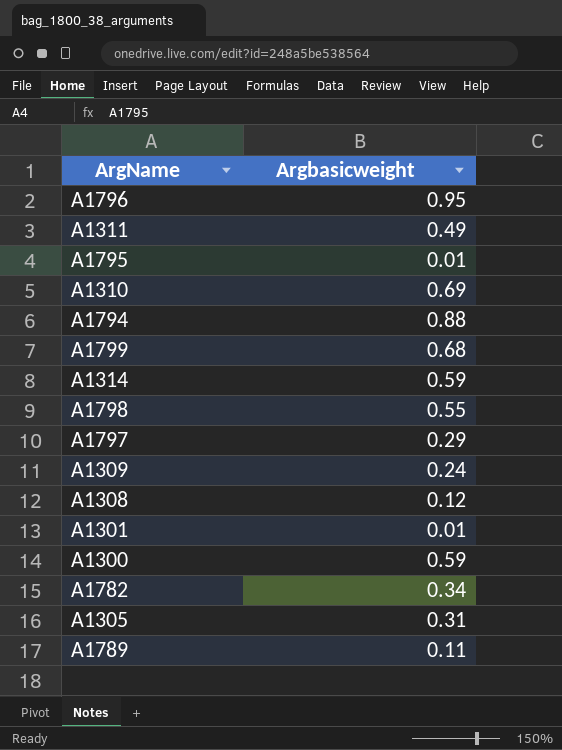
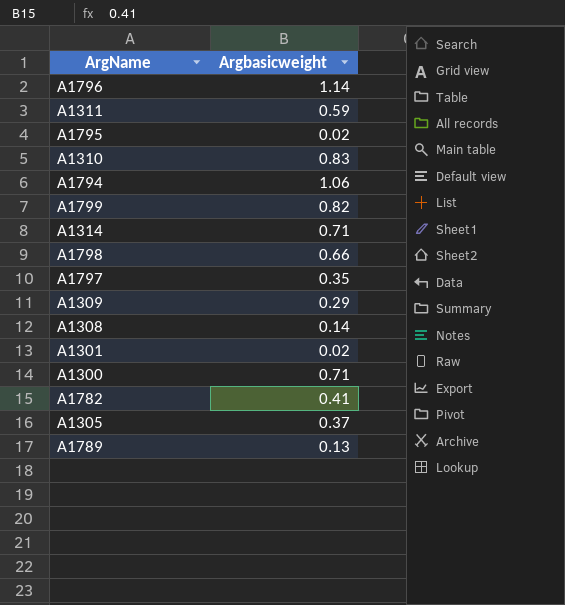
A1796 | Argbasicweight: 0.95 -> 1.14
A1311 | Argbasicweight: 0.49 -> 0.59
A1795 | Argbasicweight: 0.01 -> 0.02
A1310 | Argbasicweight: 0.69 -> 0.83
A1794 | Argbasicweight: 0.88 -> 1.06
A1799 | Argbasicweight: 0.68 -> 0.82
A1314 | Argbasicweight: 0.59 -> 0.71
A1798 | Argbasicweight: 0.55 -> 0.66
A1797 | Argbasicweight: 0.29 -> 0.35
A1309 | Argbasicweight: 0.24 -> 0.29
A1308 | Argbasicweight: 0.12 -> 0.14
A1301 | Argbasicweight: 0.01 -> 0.02
A1300 | Argbasicweight: 0.59 -> 0.71
A1782 | Argbasicweight: 0.34 -> 0.41
A1305 | Argbasicweight: 0.31 -> 0.37
A1789 | Argbasicweight: 0.11 -> 0.13

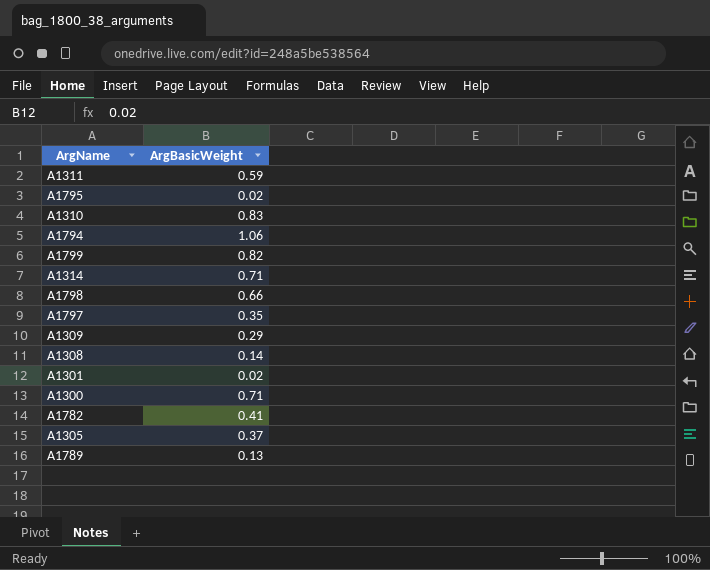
column name: Argbasicweight -> ArgBasicWeight
row A1796: 1.14 -> none

